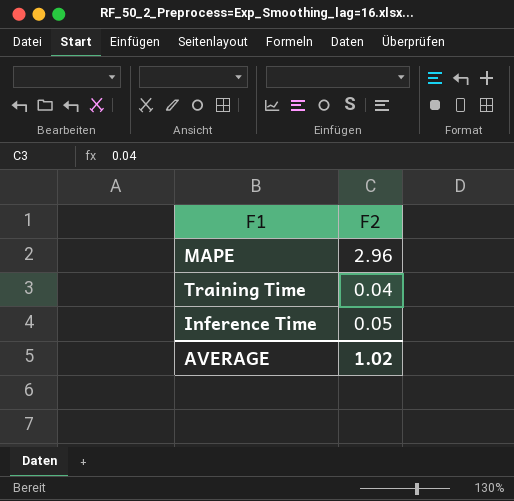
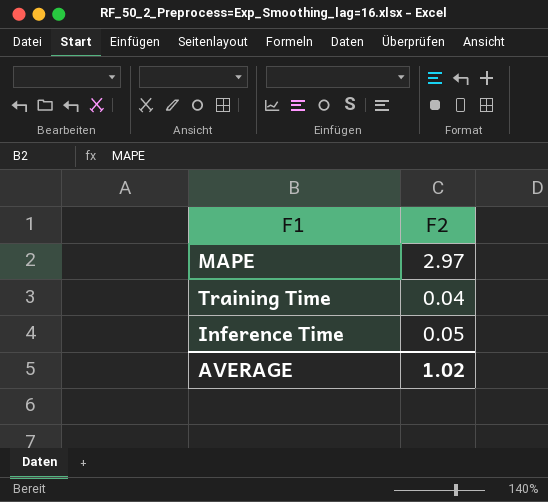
MAPE | F2: 2.96 -> 2.97

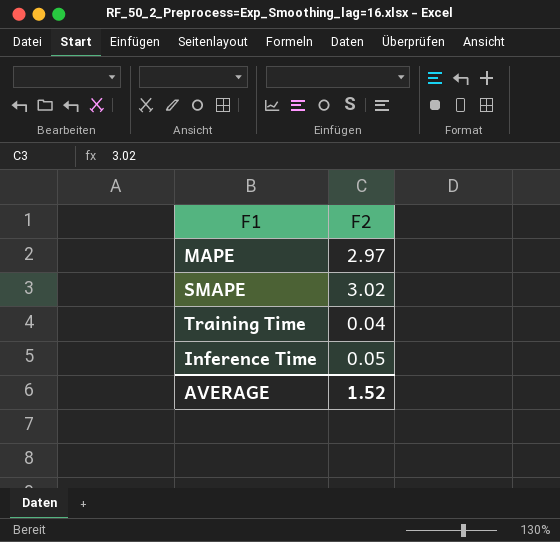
row SMAPE: none -> 3.02
AVERAGE | F2: 1.02 -> 1.52

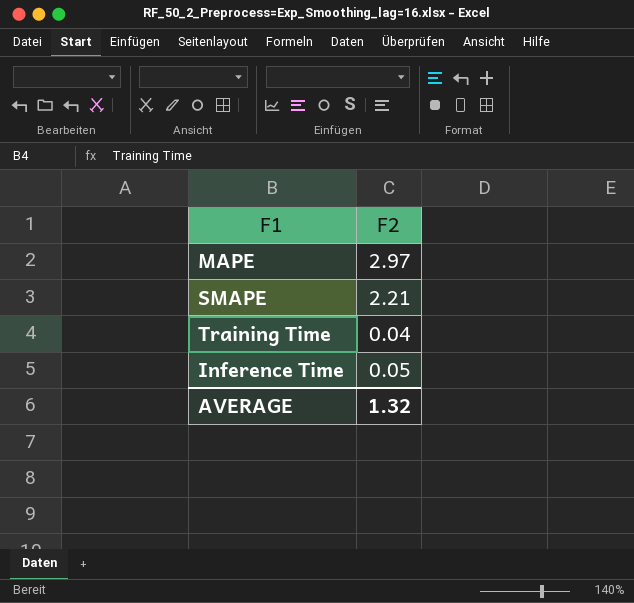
SMAPE | F2: 3.02 -> 2.21
AVERAGE | F2: 1.52 -> 1.32

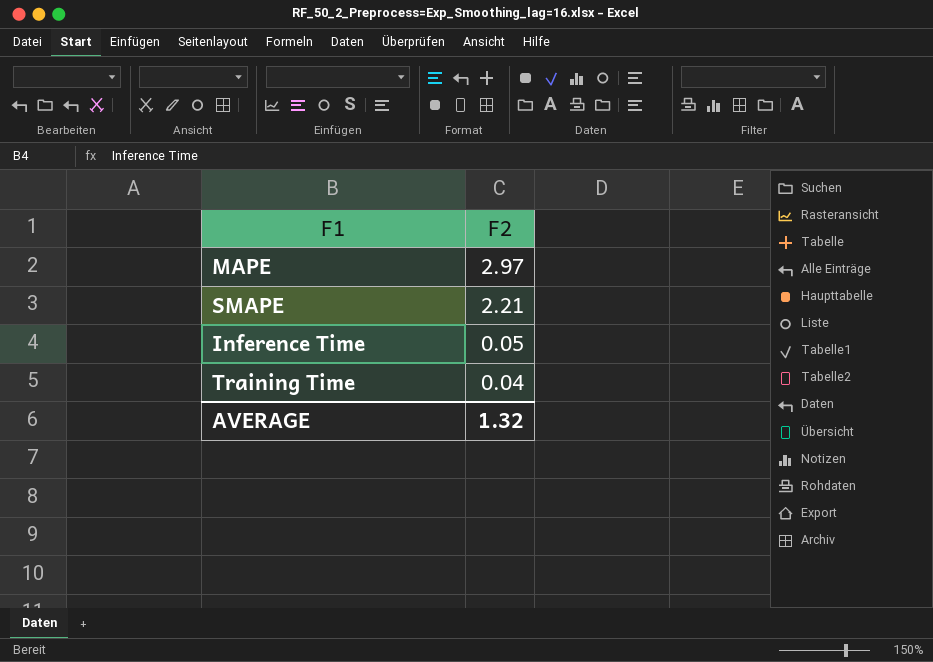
row order: none -> F2 descending

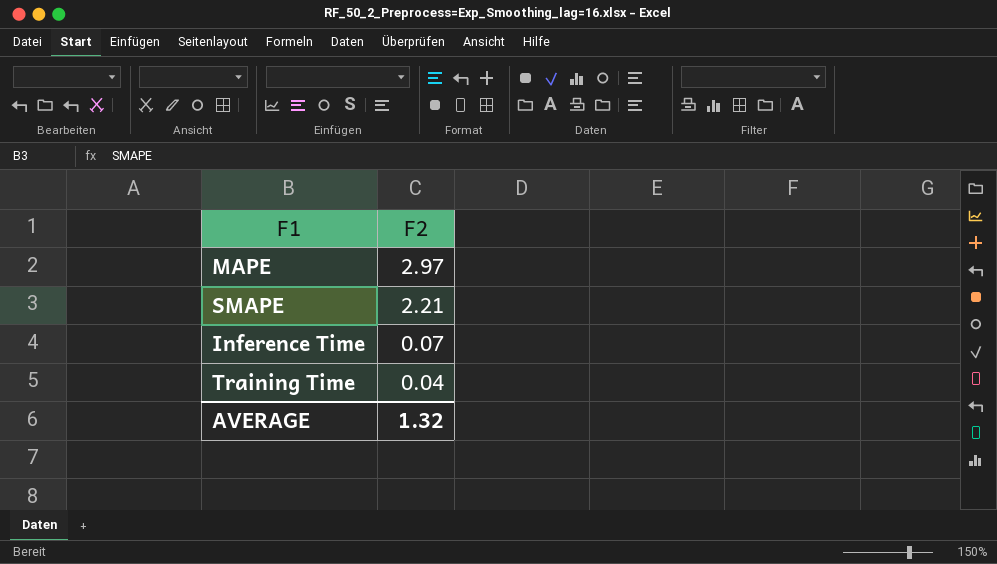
Inference Time | F2: 0.05 -> 0.07

